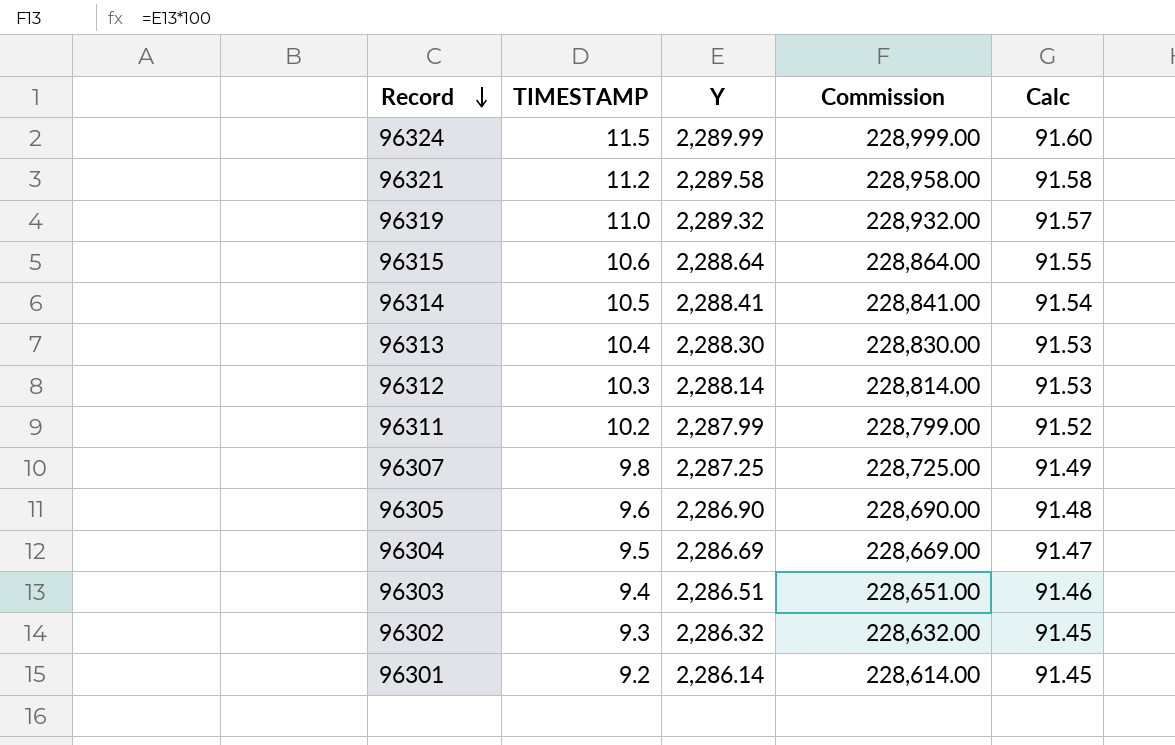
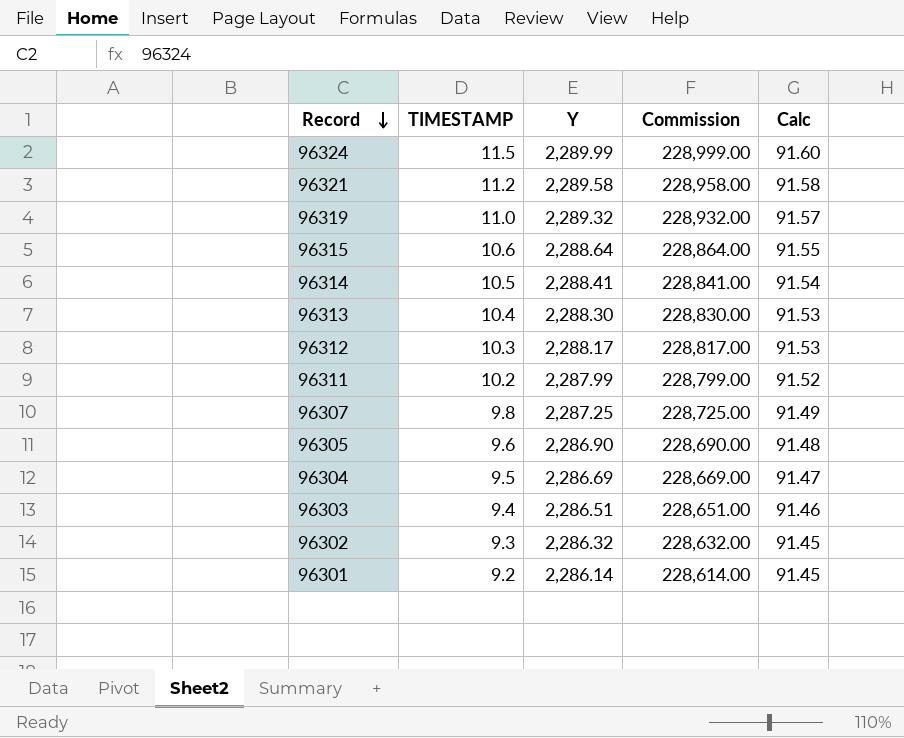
96312 | Y: 2,288.14 -> 2,288.17
96312 | Commission: 228,814.00 -> 228,817.00

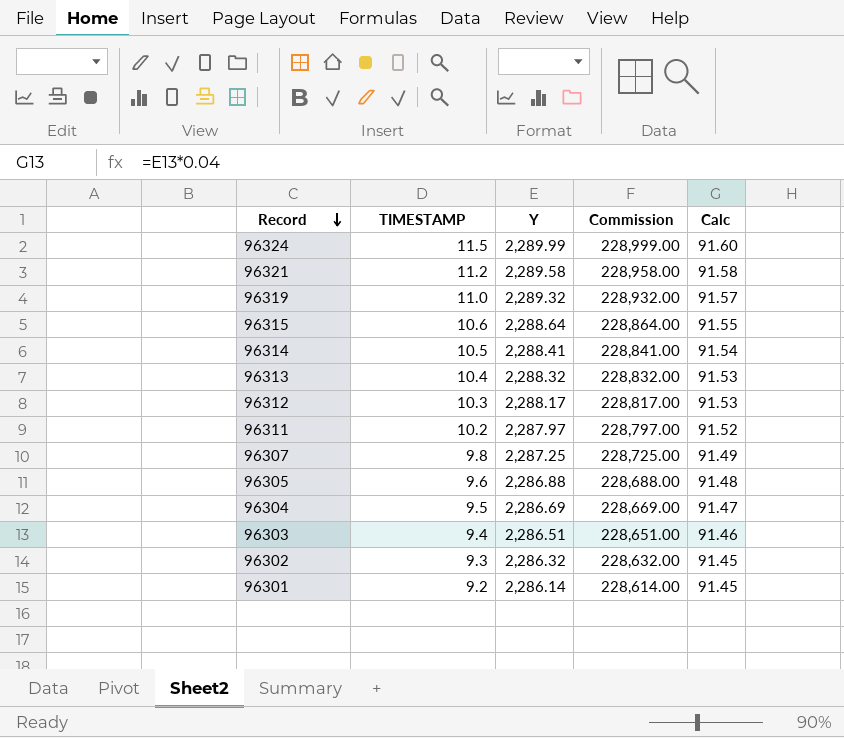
96313 | Y: 2,288.30 -> 2,288.32
96313 | Commission: 228,830.00 -> 228,832.00
96311 | Y: 2,287.99 -> 2,287.97
96311 | Commission: 228,799.00 -> 228,797.00
96305 | Y: 2,286.90 -> 2,286.88
96305 | Commission: 228,690.00 -> 228,688.00

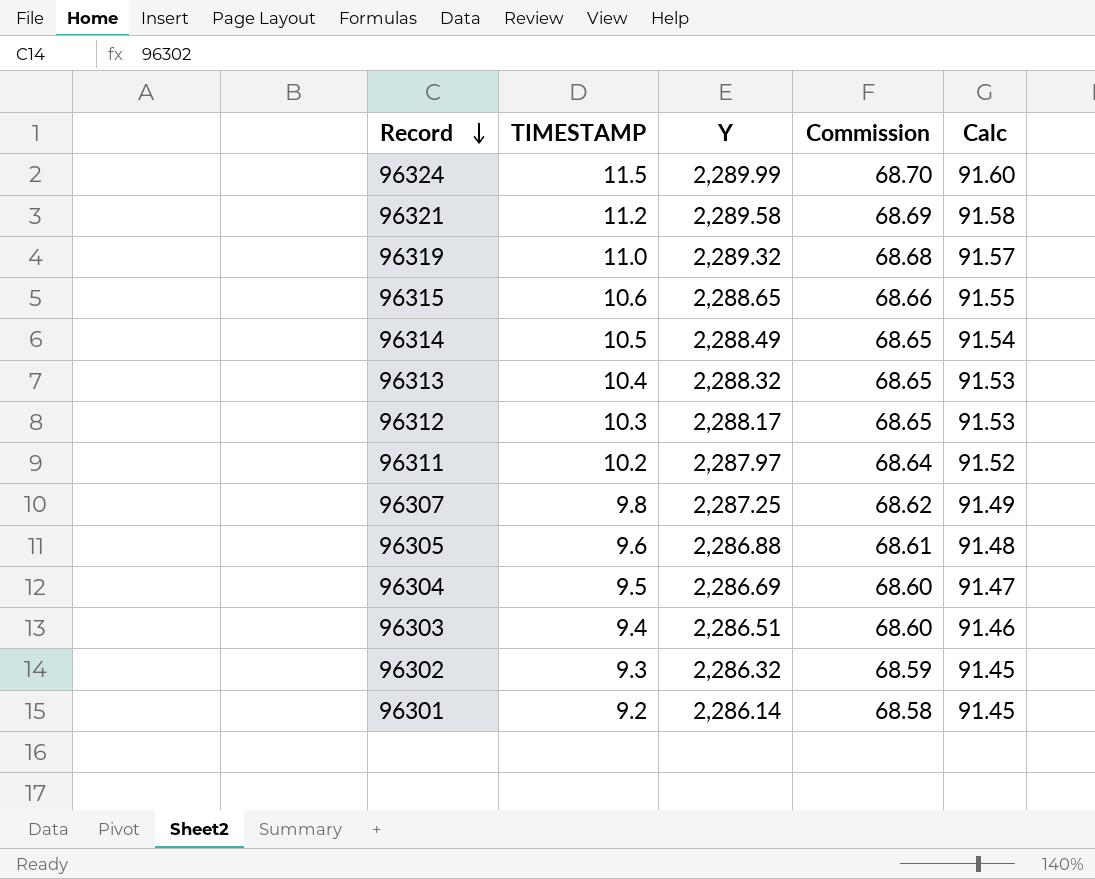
column Commission | formula: [Y] * 100 -> [Y] * 0.03
96315 | Y: 2,288.64 -> 2,288.65
96314 | Y: 2,288.41 -> 2,288.49

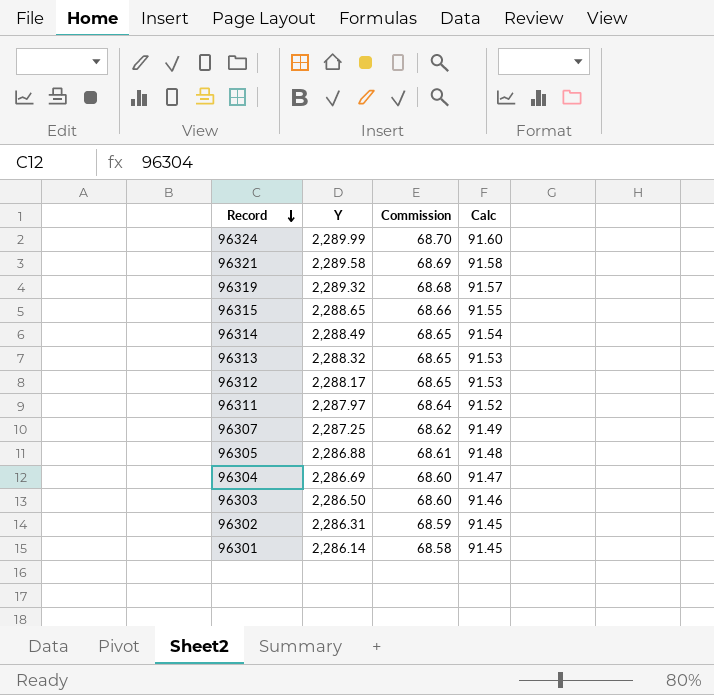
column TIMESTAMP | position: 2 -> none
96303 | Y: 2,286.51 -> 2,286.50
96302 | Y: 2,286.32 -> 2,286.31

